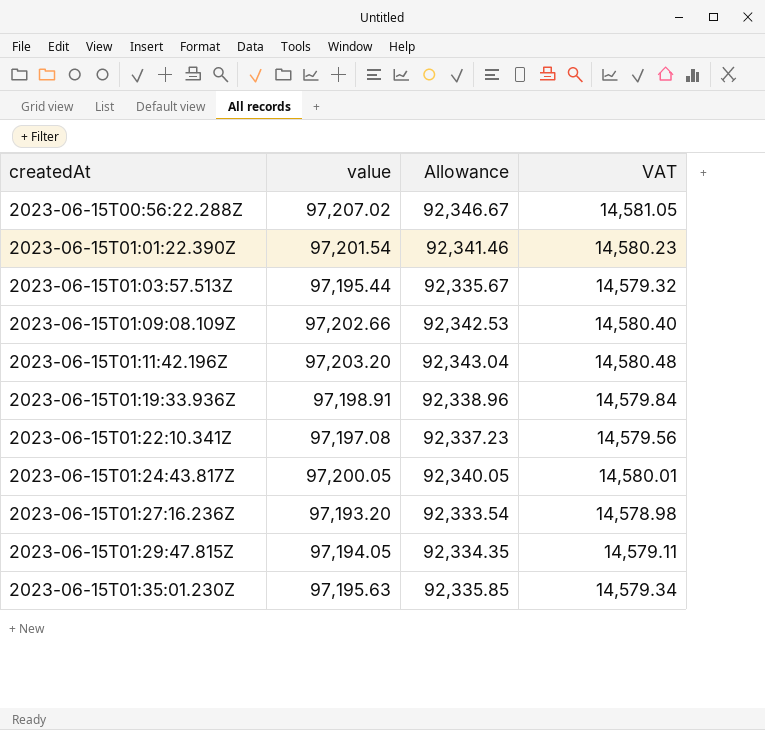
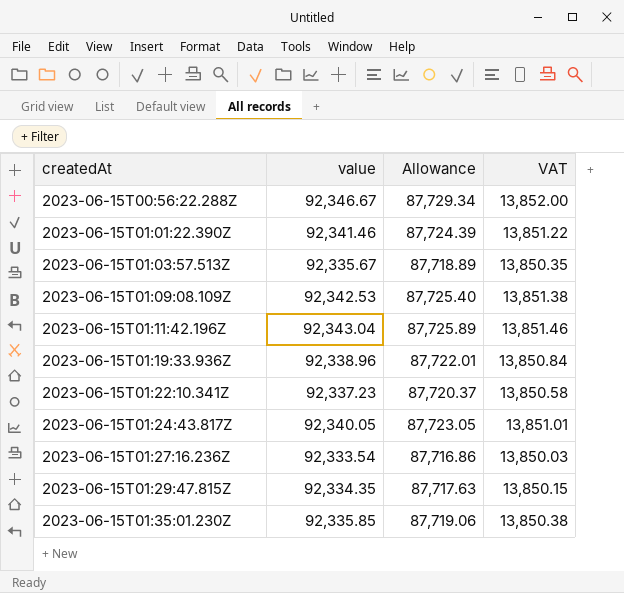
2023-06-15T00:56:22.288Z | value: 97,207.02 -> 92,346.67
2023-06-15T00:56:22.288Z | Allowance: 92,346.67 -> 87,729.34
2023-06-15T00:56:22.288Z | VAT: 14,581.05 -> 13,852.00
2023-06-15T01:01:22.390Z | value: 97,201.54 -> 92,341.46
2023-06-15T01:01:22.390Z | Allowance: 92,341.46 -> 87,724.39
2023-06-15T01:01:22.390Z | VAT: 14,580.23 -> 13,851.22
2023-06-15T01:03:57.513Z | value: 97,195.44 -> 92,335.67
2023-06-15T01:03:57.513Z | Allowance: 92,335.67 -> 87,718.89
2023-06-15T01:03:57.513Z | VAT: 14,579.32 -> 13,850.35
2023-06-15T01:09:08.109Z | value: 97,202.66 -> 92,342.53
2023-06-15T01:09:08.109Z | Allowance: 92,342.53 -> 87,725.40
2023-06-15T01:09:08.109Z | VAT: 14,580.40 -> 13,851.38
2023-06-15T01:11:42.196Z | value: 97,203.20 -> 92,343.04
2023-06-15T01:11:42.196Z | Allowance: 92,343.04 -> 87,725.89
2023-06-15T01:11:42.196Z | VAT: 14,580.48 -> 13,851.46
2023-06-15T01:19:33.936Z | value: 97,198.91 -> 92,338.96
2023-06-15T01:19:33.936Z | Allowance: 92,338.96 -> 87,722.01
2023-06-15T01:19:33.936Z | VAT: 14,579.84 -> 13,850.84
2023-06-15T01:22:10.341Z | value: 97,197.08 -> 92,337.23
2023-06-15T01:22:10.341Z | Allowance: 92,337.23 -> 87,720.37
2023-06-15T01:22:10.341Z | VAT: 14,579.56 -> 13,850.58
2023-06-15T01:24:43.817Z | value: 97,200.05 -> 92,340.05
2023-06-15T01:24:43.817Z | Allowance: 92,340.05 -> 87,723.05
2023-06-15T01:24:43.817Z | VAT: 14,580.01 -> 13,851.01
2023-06-15T01:27:16.236Z | value: 97,193.20 -> 92,333.54
2023-06-15T01:27:16.236Z | Allowance: 92,333.54 -> 87,716.86
2023-06-15T01:27:16.236Z | VAT: 14,578.98 -> 13,850.03
2023-06-15T01:29:47.815Z | value: 97,194.05 -> 92,334.35
2023-06-15T01:29:47.815Z | Allowance: 92,334.35 -> 87,717.63
2023-06-15T01:29:47.815Z | VAT: 14,579.11 -> 13,850.15
2023-06-15T01:35:01.230Z | value: 97,195.63 -> 92,335.85
2023-06-15T01:35:01.230Z | Allowance: 92,335.85 -> 87,719.06
2023-06-15T01:35:01.230Z | VAT: 14,579.34 -> 13,850.38

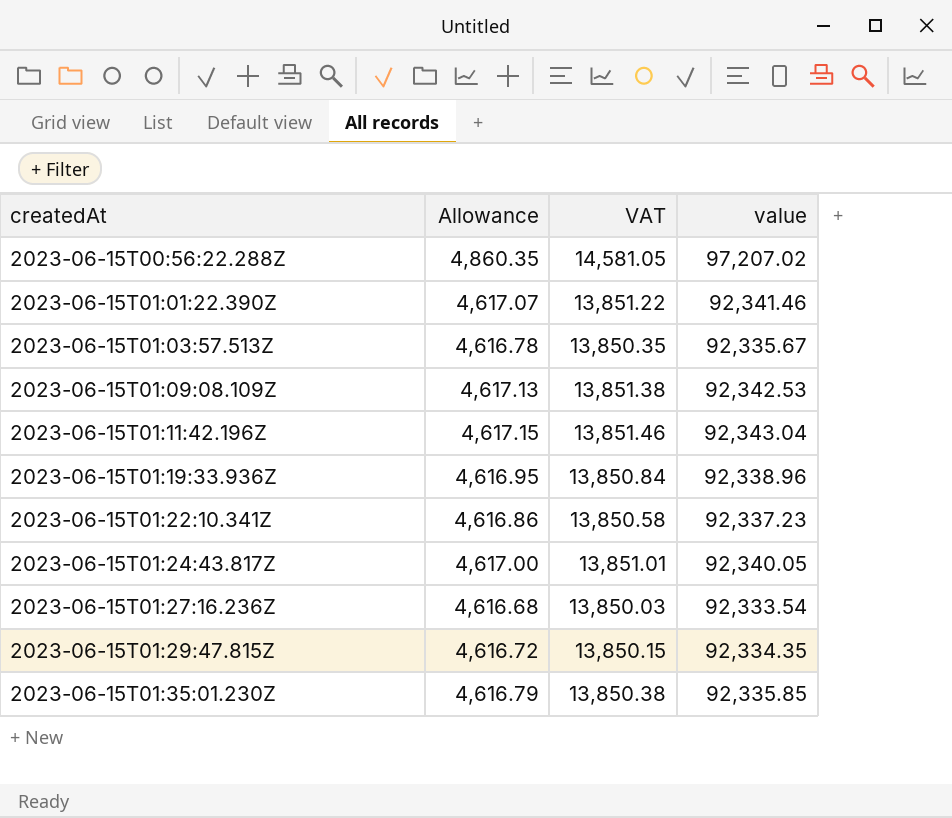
column Allowance | formula: [value] * 0.95 -> [value] * 0.05
column value | position: 2 -> 4
2023-06-15T00:56:22.288Z | VAT: 13,852.00 -> 14,581.05
2023-06-15T00:56:22.288Z | value: 92,346.67 -> 97,207.02

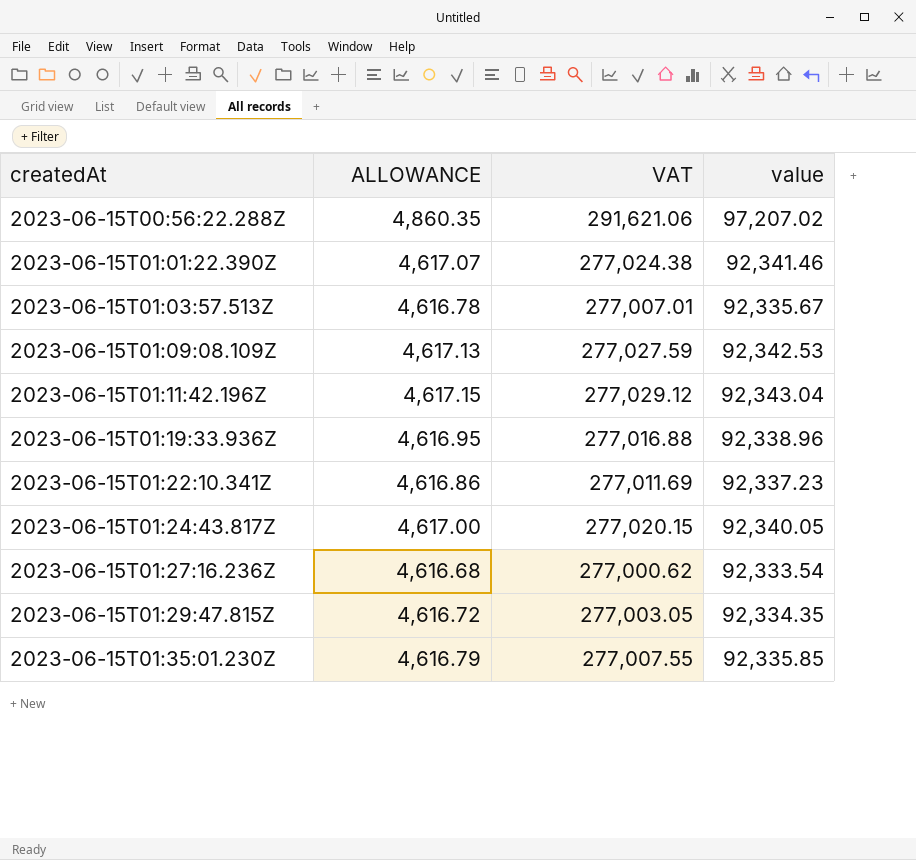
column name: Allowance -> ALLOWANCE
column VAT | formula: [value] * 0.15 -> [value] * 3

